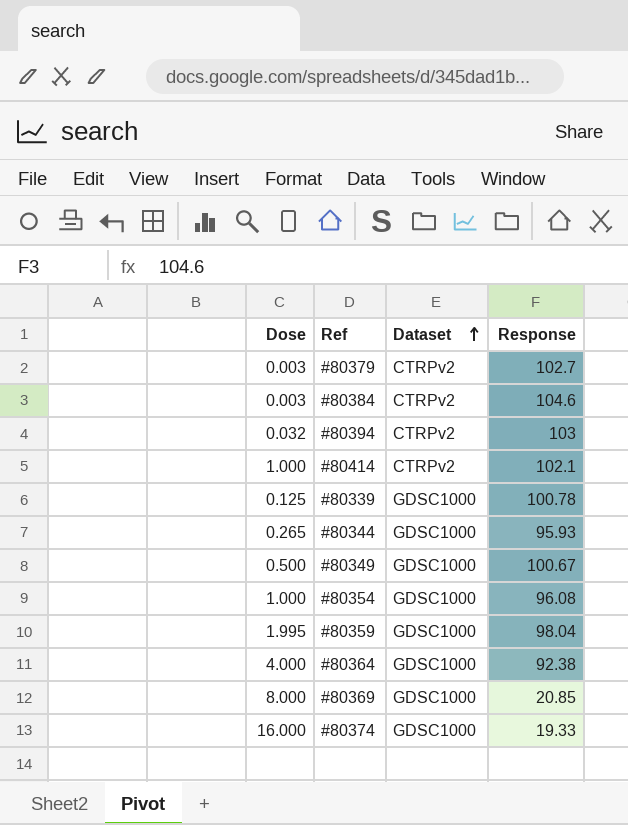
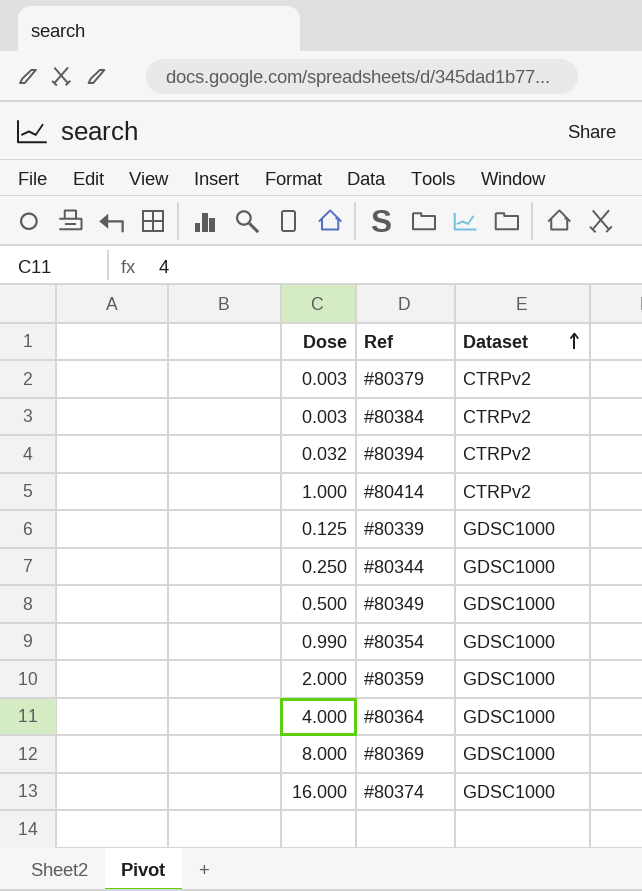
column Response | position: 4 -> none
#80344 | Dose: 0.265 -> 0.250
#80354 | Dose: 1.000 -> 0.990
#80359 | Dose: 1.995 -> 2.000

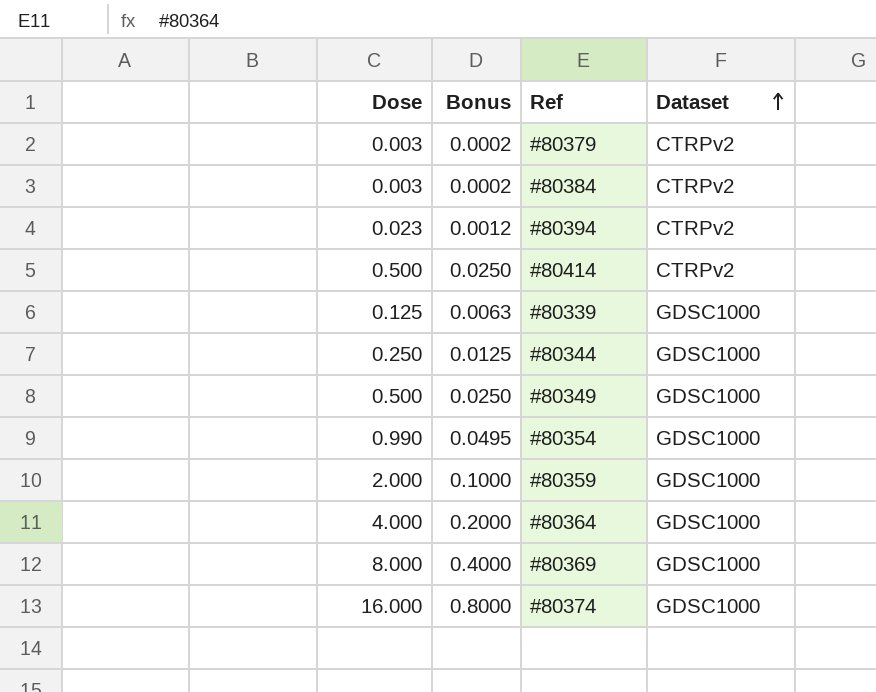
column Bonus | formula: none -> [Dose] * 0.05
#80394 | Dose: 0.032 -> 0.023
#80414 | Dose: 1.000 -> 0.500

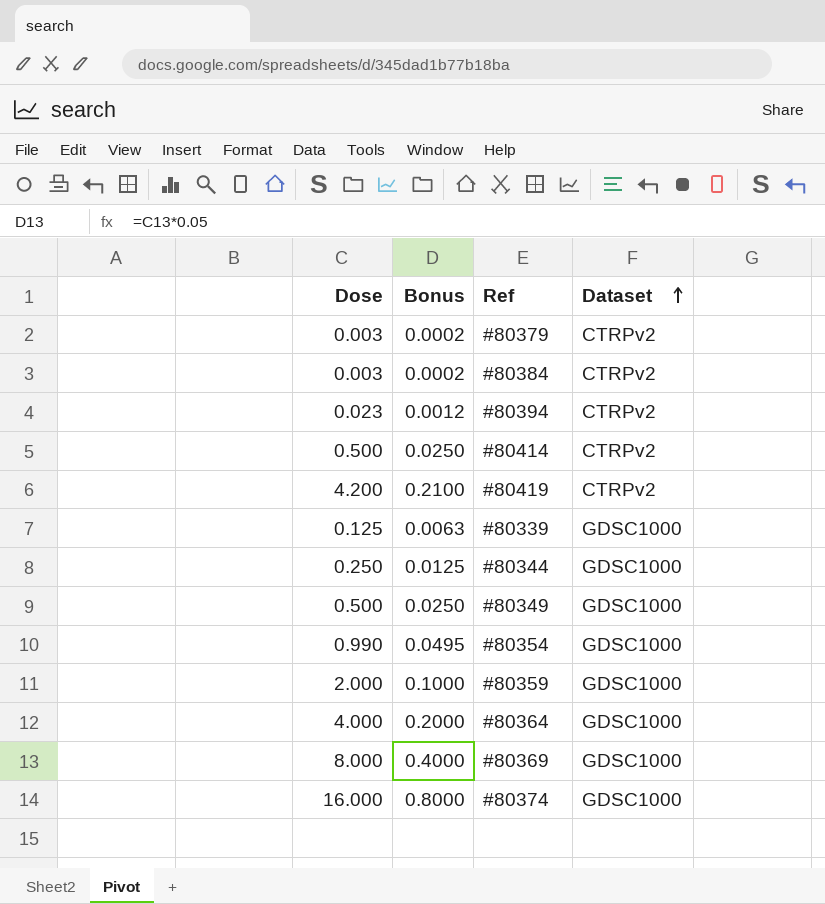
row #80419: none -> 4.200 | 0.2100 | CTRPv2

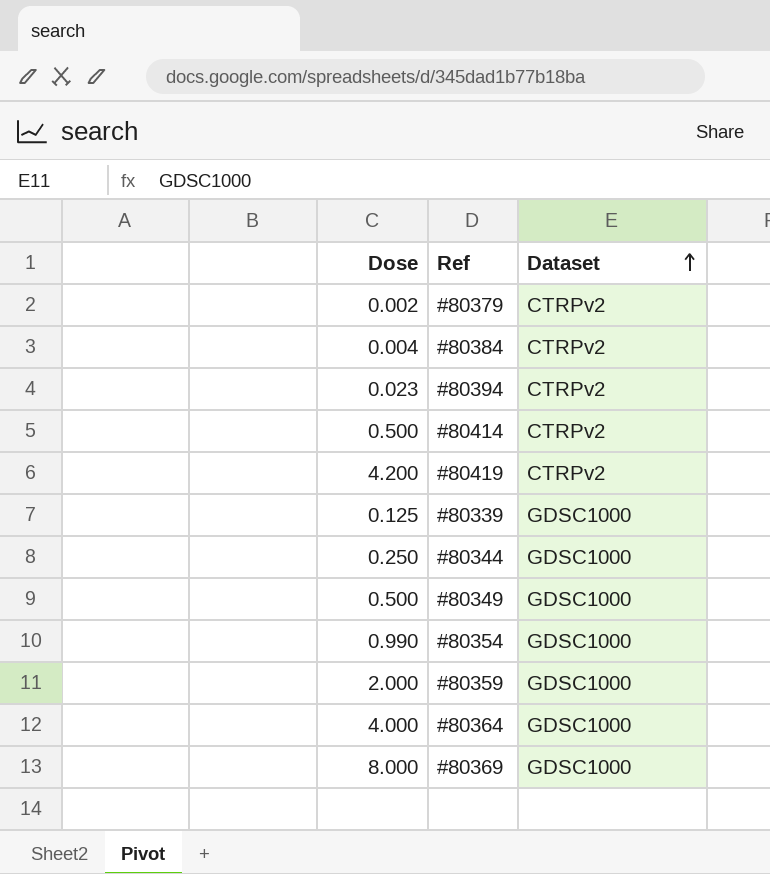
column Bonus | formula: [Dose] * 0.05 -> none
row #80374: 16.000 | 0.8000 | GDSC1000 -> none
#80379 | Dose: 0.003 -> 0.002
#80384 | Dose: 0.003 -> 0.004

